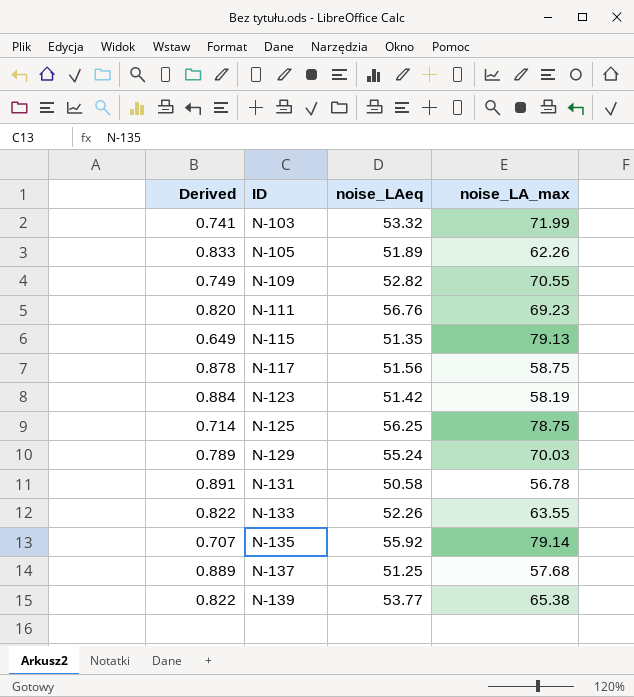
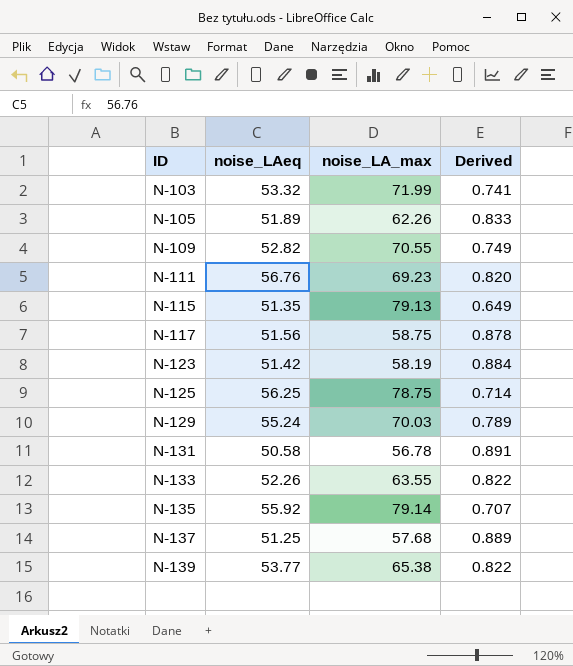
column Derived | position: 1 -> 4

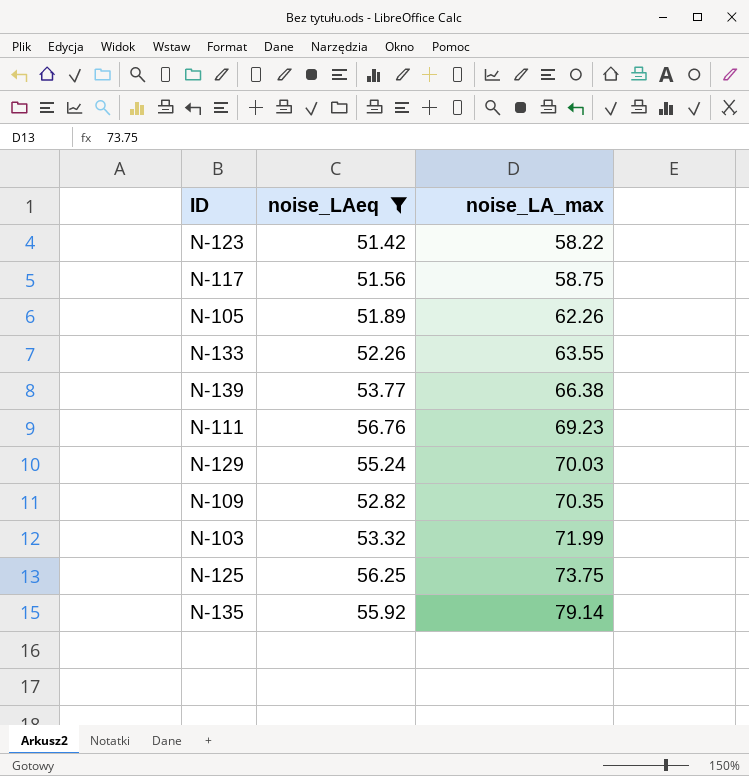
filter: none -> noise_LAeq >= 51.42
row order: ID ascending -> noise_LA_max ascending
column Derived | formula: [noise_LAeq] / [noise_LA_max] -> none
N-123 | noise_LA_max: 58.19 -> 58.22
N-139 | noise_LA_max: 65.38 -> 66.38
N-109 | noise_LA_max: 70.55 -> 70.35
N-125 | noise_LA_max: 78.75 -> 73.75

